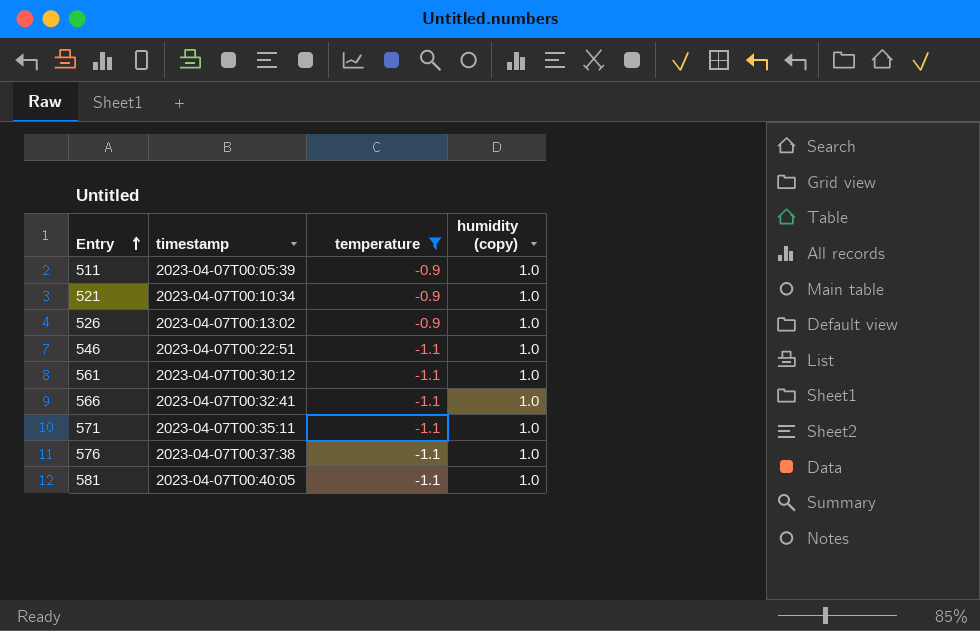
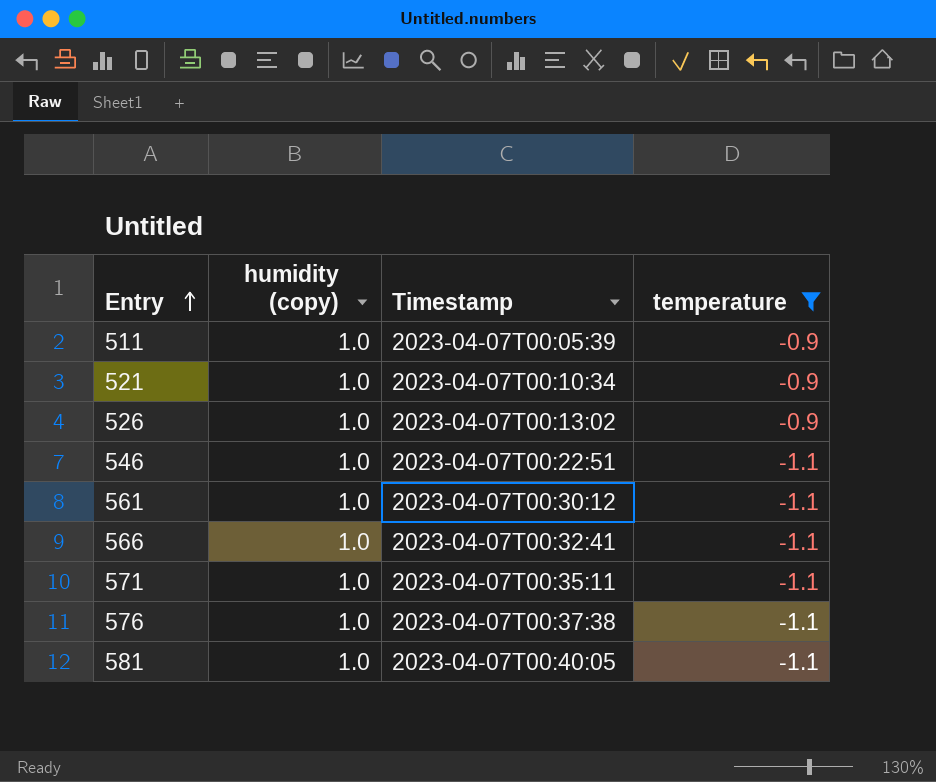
column humidity (copy) | position: 4 -> 2
column name: timestamp -> Timestamp

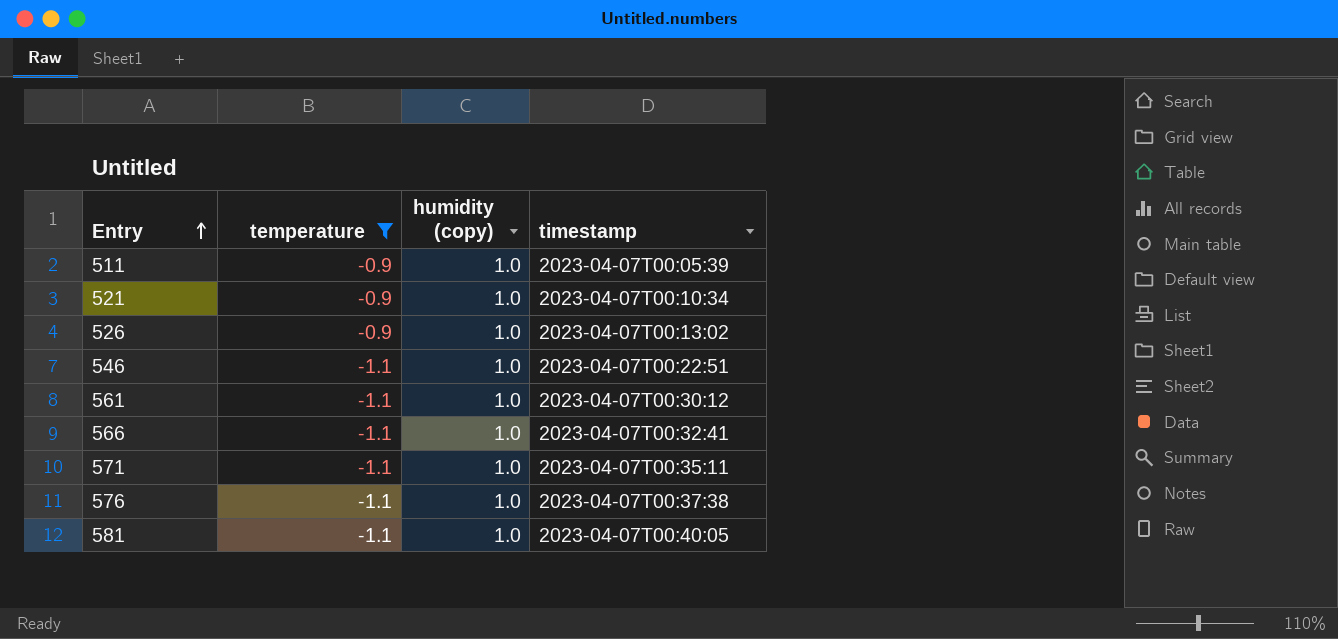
column temperature | position: 4 -> 2
column name: Timestamp -> timestamp

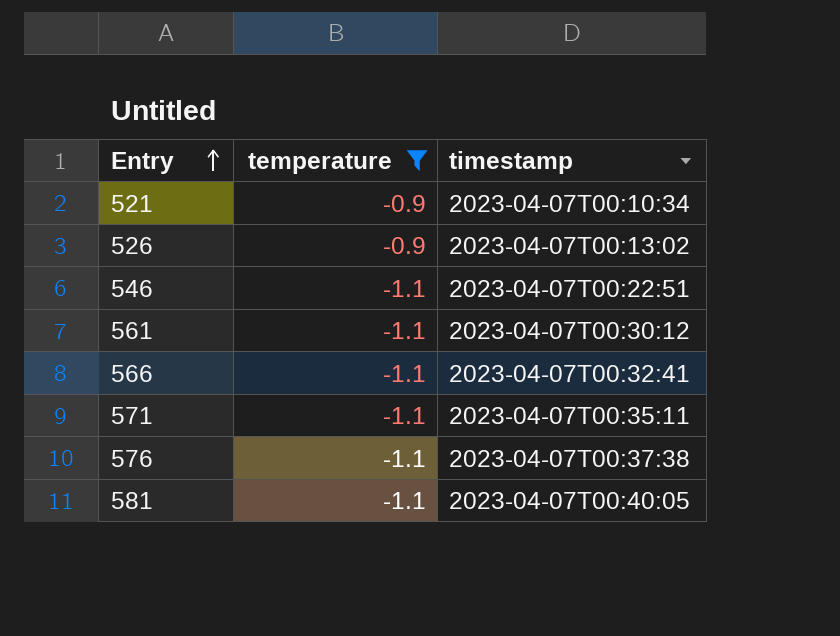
column humidity (copy) | position: 3 -> none
row 511: -0.9 | 1.0 | 2023-04-07T00:05:39 -> none

